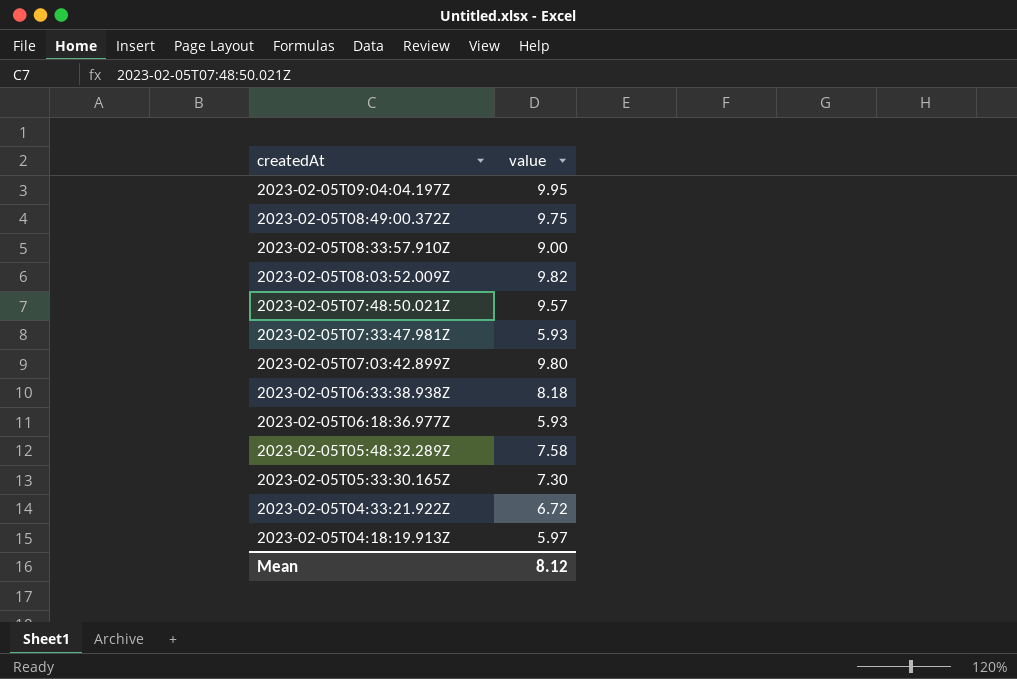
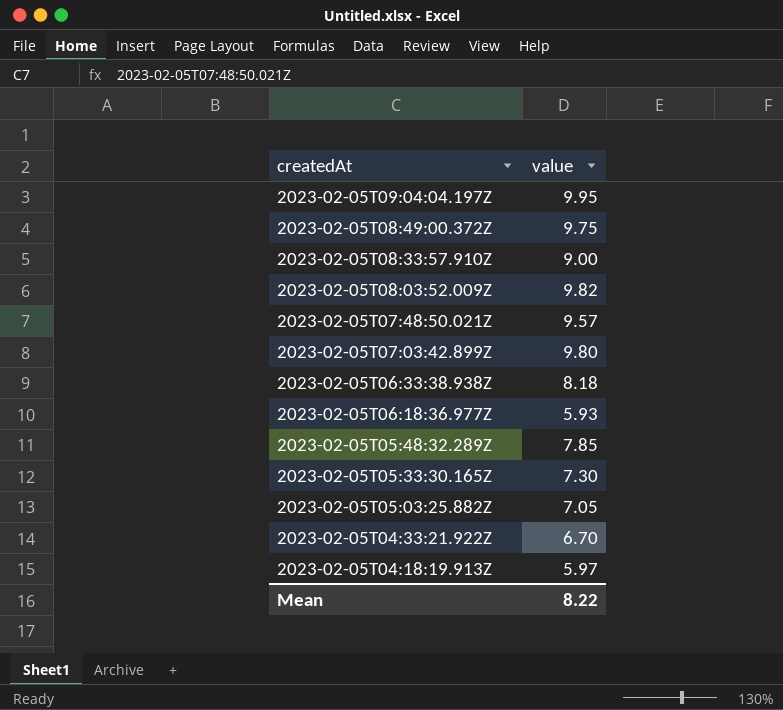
row 2023-02-05T07:33:47.981Z: 5.93 -> none
2023-02-05T05:48:32.289Z | value: 7.58 -> 7.85
row 2023-02-05T05:03:25.882Z: none -> 7.05
2023-02-05T04:33:21.922Z | value: 6.72 -> 6.70
Mean | value: 8.12 -> 8.22

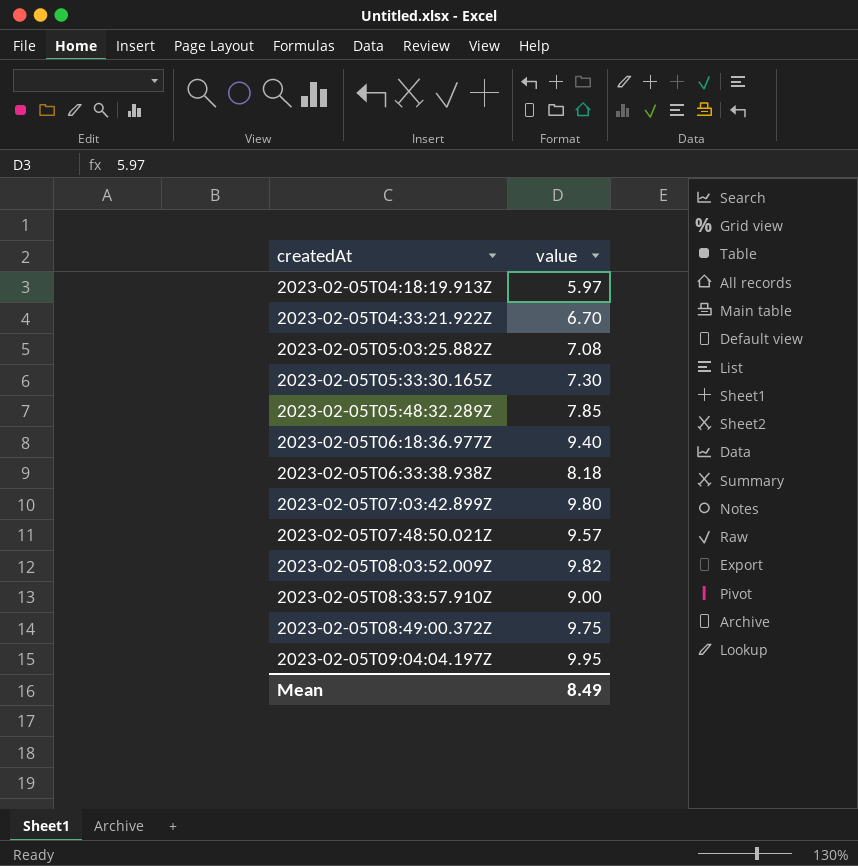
row order: createdAt descending -> createdAt ascending
2023-02-05T05:03:25.882Z | value: 7.05 -> 7.08
2023-02-05T06:18:36.977Z | value: 5.93 -> 9.40
Mean | value: 8.22 -> 8.49

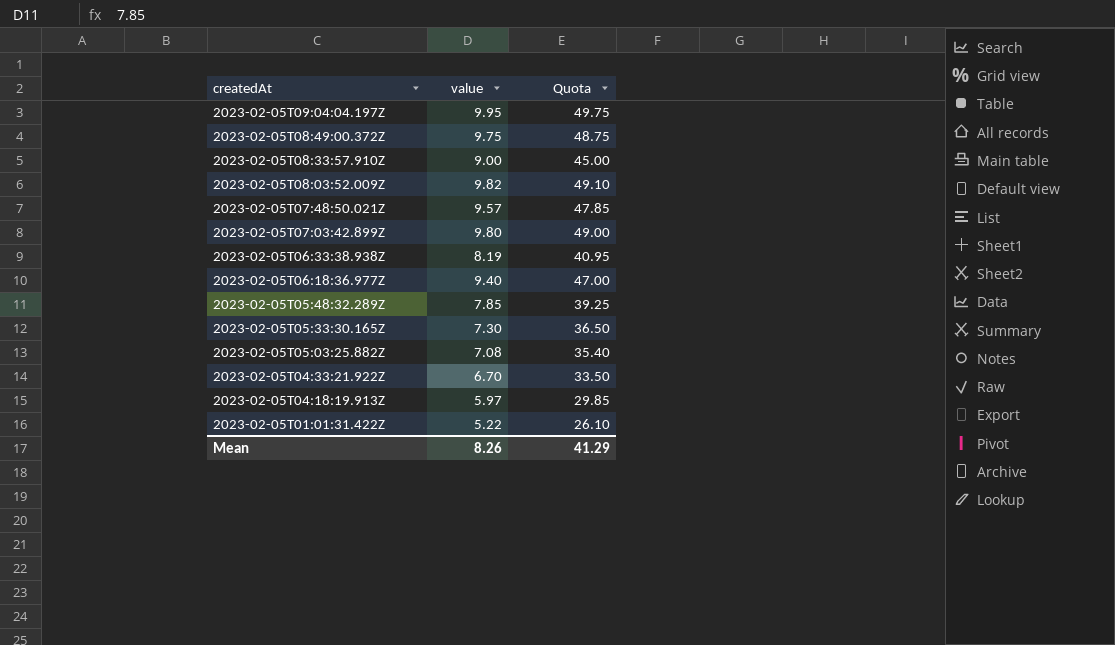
row order: createdAt ascending -> createdAt descending
column Quota | formula: none -> [value] * 5
2023-02-05T06:33:38.938Z | value: 8.18 -> 8.19
row 2023-02-05T01:01:31.422Z: none -> 5.22 | 26.10
Mean | value: 8.49 -> 8.26

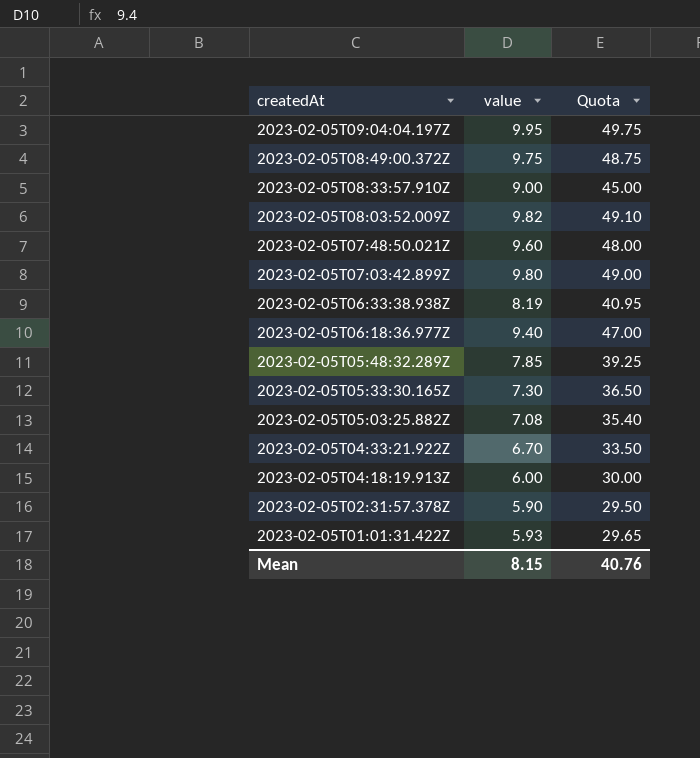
2023-02-05T07:48:50.021Z | value: 9.57 -> 9.60
2023-02-05T07:48:50.021Z | Quota: 47.85 -> 48.00
2023-02-05T04:18:19.913Z | value: 5.97 -> 6.00
2023-02-05T04:18:19.913Z | Quota: 29.85 -> 30.00
row 2023-02-05T02:31:57.378Z: none -> 5.90 | 29.50
2023-02-05T01:01:31.422Z | value: 5.22 -> 5.93
2023-02-05T01:01:31.422Z | Quota: 26.10 -> 29.65
Mean | value: 8.26 -> 8.15
Mean | Quota: 41.29 -> 40.76

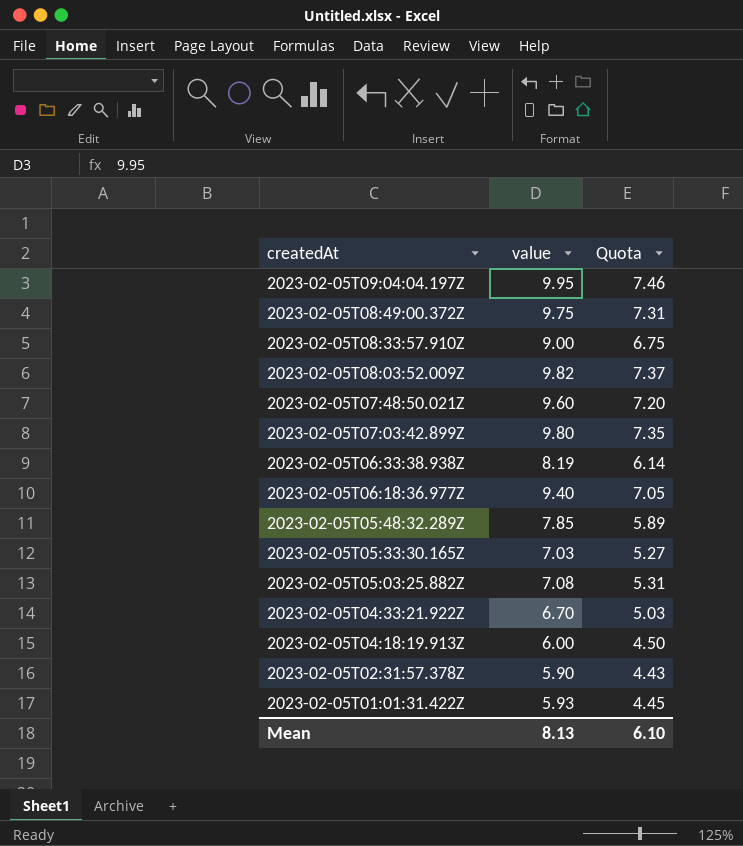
column Quota | formula: [value] * 5 -> [value] * 0.75
2023-02-05T05:33:30.165Z | value: 7.30 -> 7.03
Mean | value: 8.15 -> 8.13
Mean | Quota: 40.76 -> 6.10

